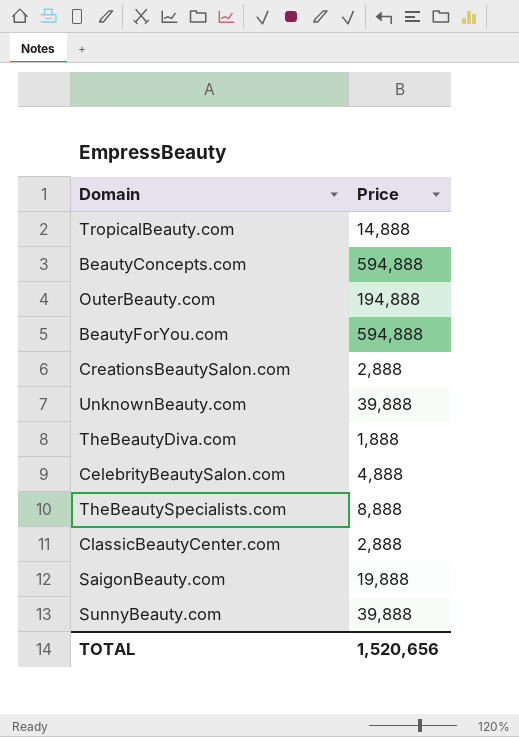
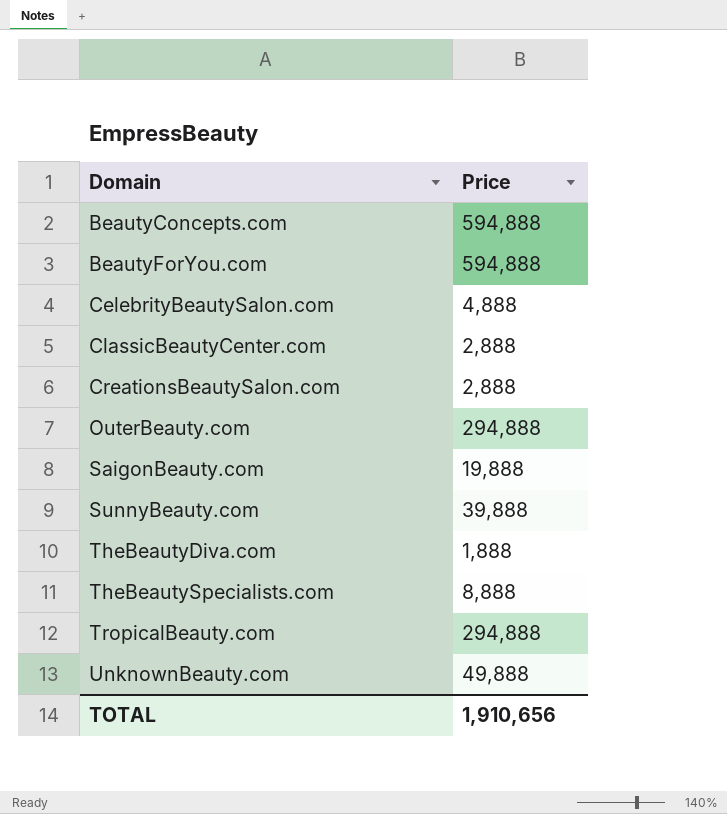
row order: none -> Domain ascending
OuterBeauty.com | Price: 194,888 -> 294,888
TropicalBeauty.com | Price: 14,888 -> 294,888
UnknownBeauty.com | Price: 39,888 -> 49,888
TOTAL | Price: 1,520,656 -> 1,910,656

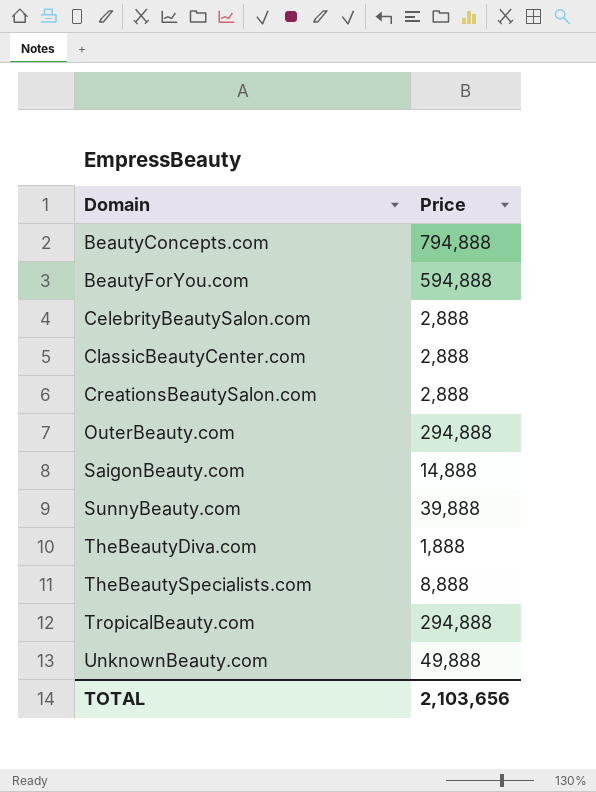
BeautyConcepts.com | Price: 594,888 -> 794,888
CelebrityBeautySalon.com | Price: 4,888 -> 2,888
SaigonBeauty.com | Price: 19,888 -> 14,888
TOTAL | Price: 1,910,656 -> 2,103,656

